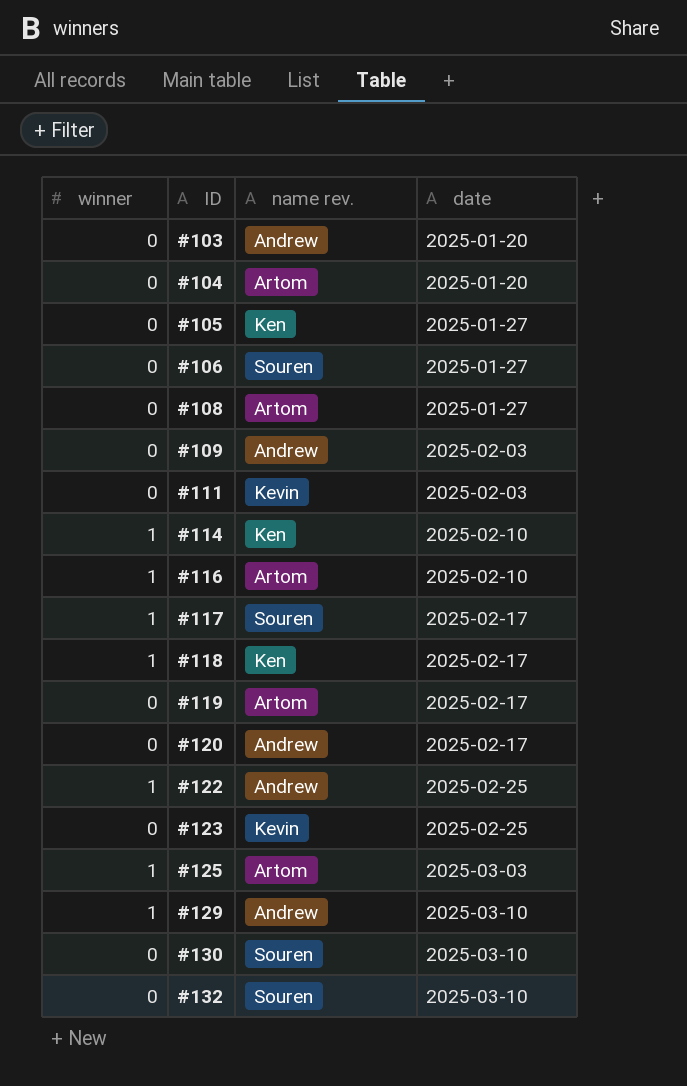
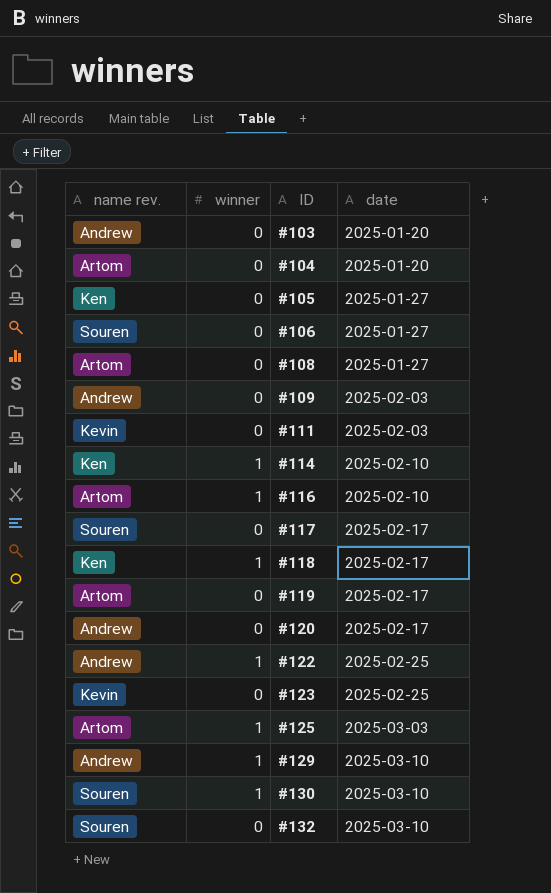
column name rev. | position: 3 -> 1
#117 | winner: 1 -> 0
#130 | winner: 0 -> 1

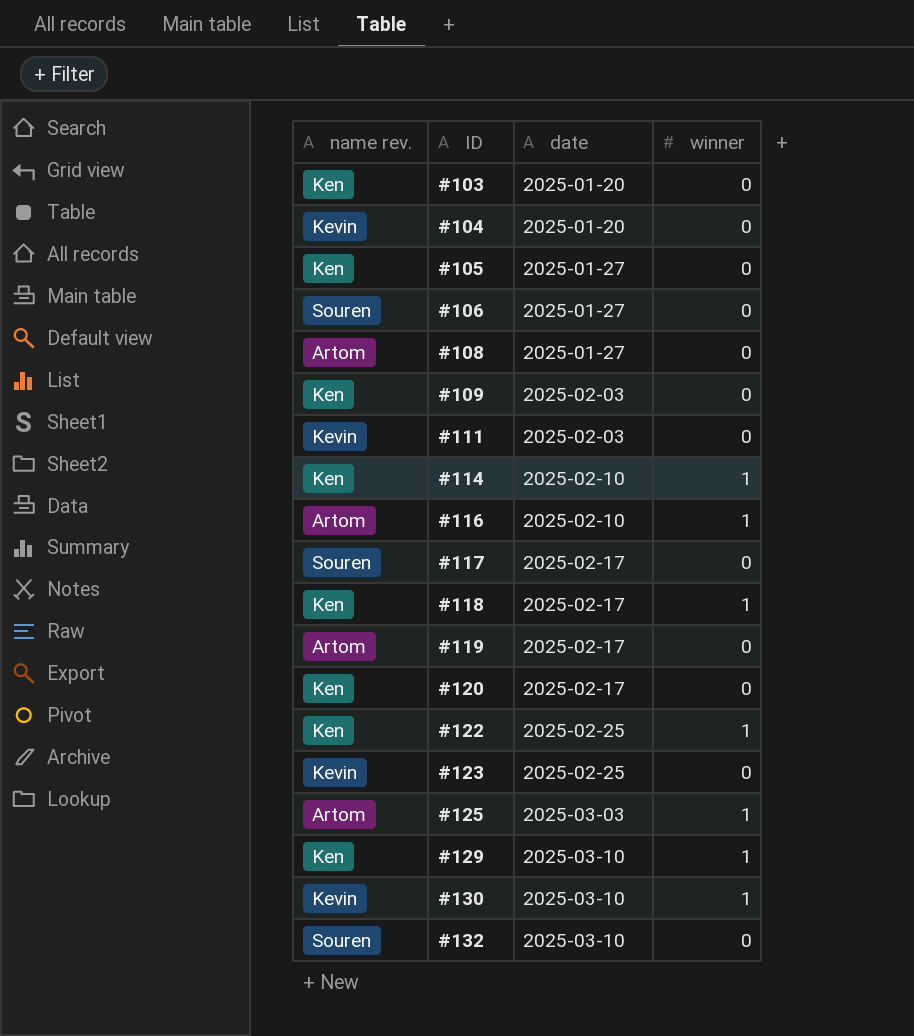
column winner | position: 2 -> 4
#103 | name rev.: Andrew -> Ken
#104 | name rev.: Artom -> Kevin
#109 | name rev.: Andrew -> Ken
#120 | name rev.: Andrew -> Ken
#122 | name rev.: Andrew -> Ken
#129 | name rev.: Andrew -> Ken
#130 | name rev.: Souren -> Kevin

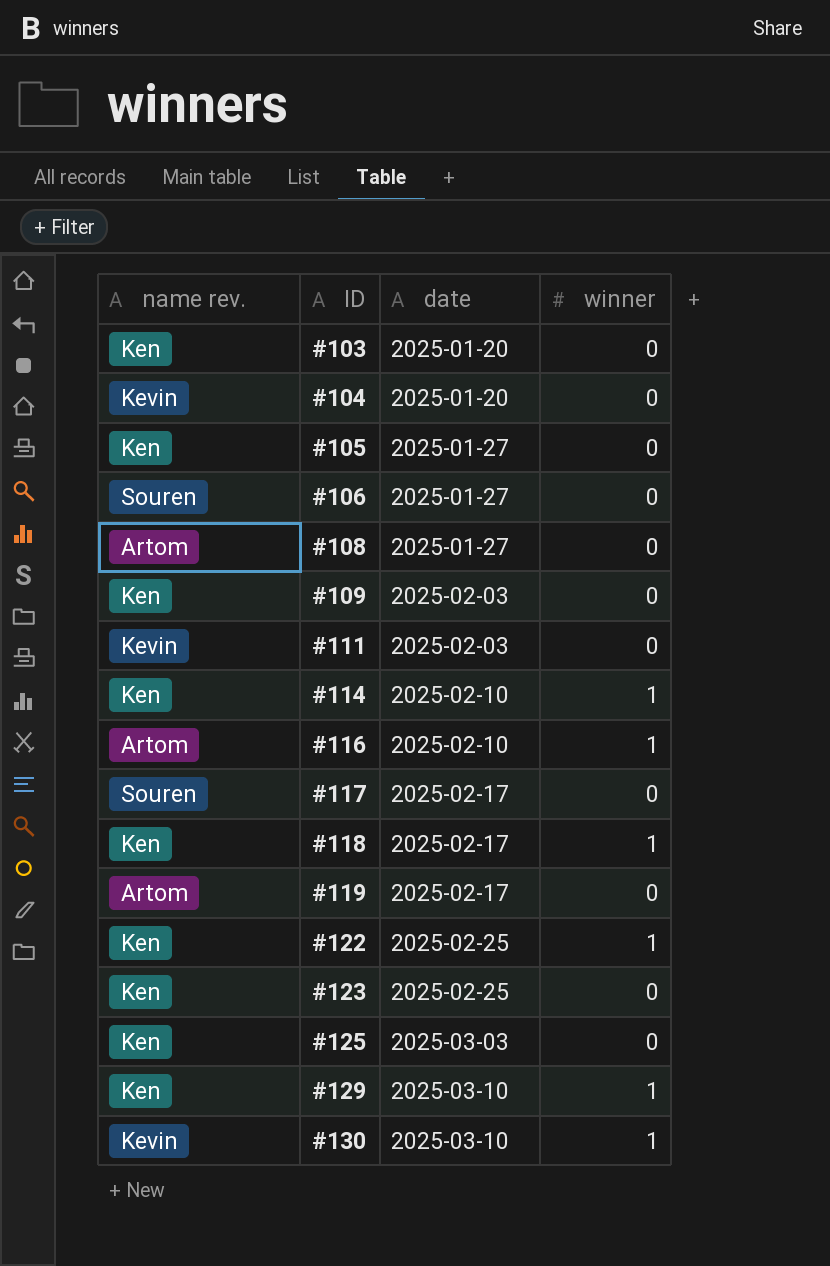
row #120: Ken | 2025-02-17 | 0 -> none
row #132: Souren | 2025-03-10 | 0 -> none
#123 | name rev.: Kevin -> Ken
#125 | name rev.: Artom -> Ken
#125 | winner: 1 -> 0

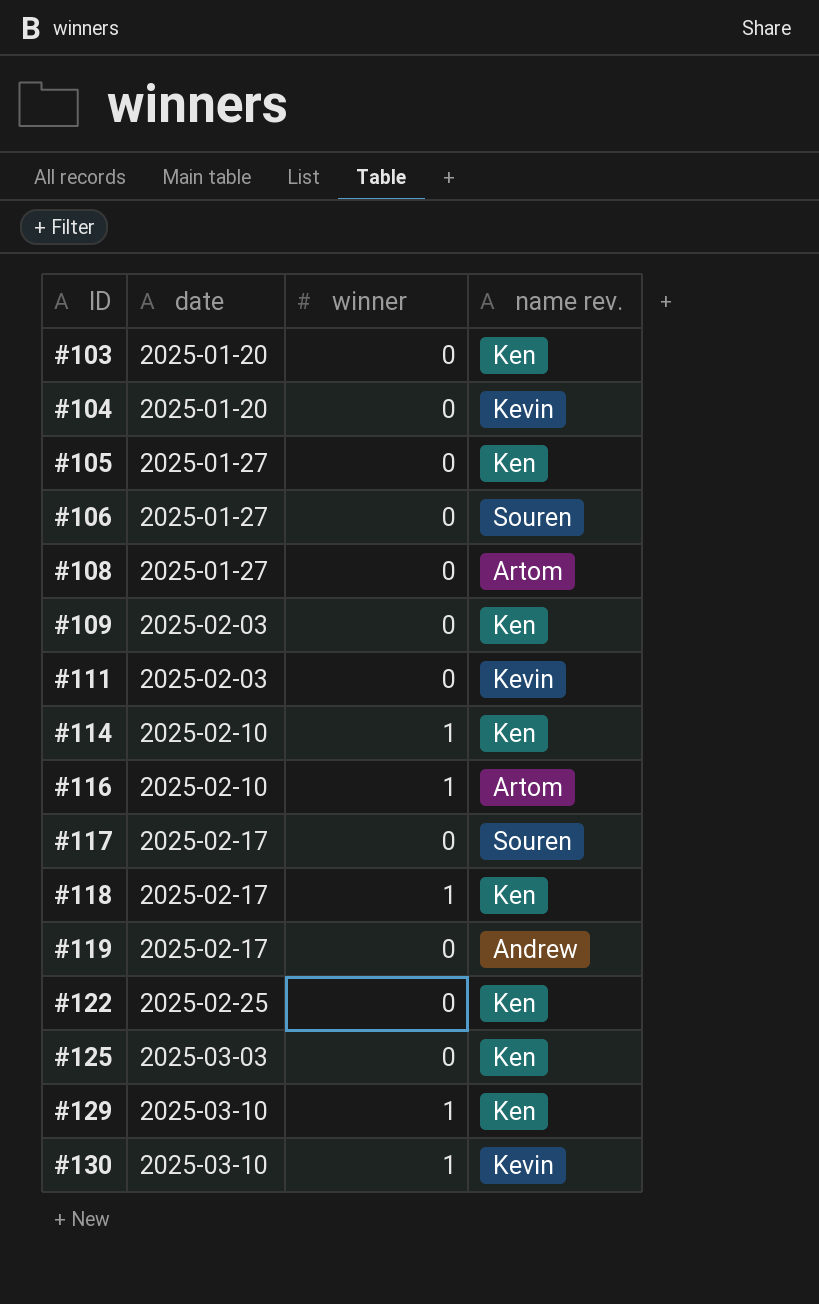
column name rev. | position: 1 -> 4
row #123: Ken | 2025-02-25 | 0 -> none
#119 | name rev.: Artom -> Andrew
#122 | winner: 1 -> 0

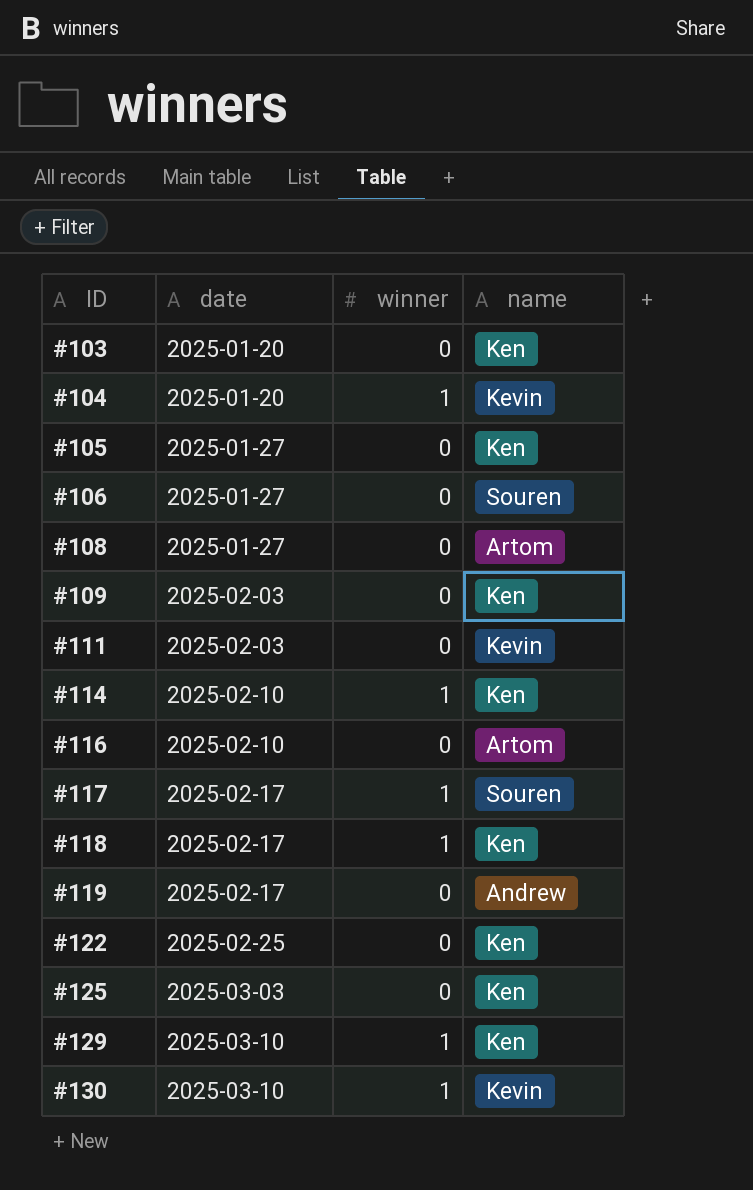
column name: name rev. -> name
#104 | winner: 0 -> 1
#116 | winner: 1 -> 0
#117 | winner: 0 -> 1

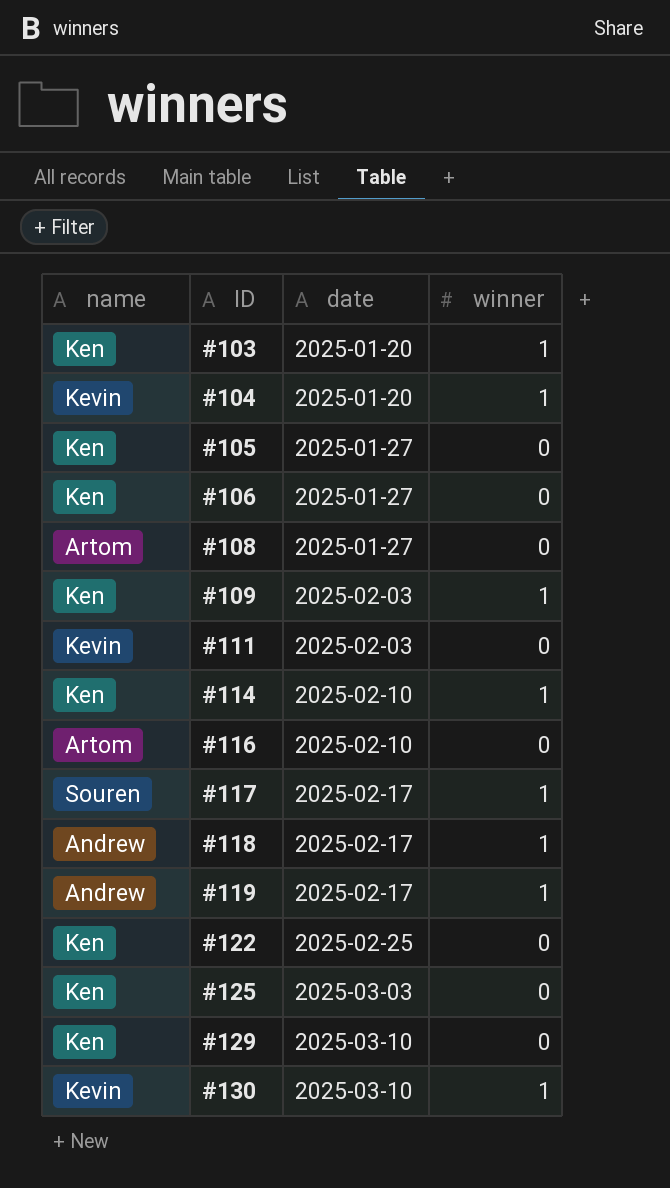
column name | position: 4 -> 1
#103 | winner: 0 -> 1
#106 | name: Souren -> Ken
#109 | winner: 0 -> 1
#118 | name: Ken -> Andrew
#119 | winner: 0 -> 1
#129 | winner: 1 -> 0

